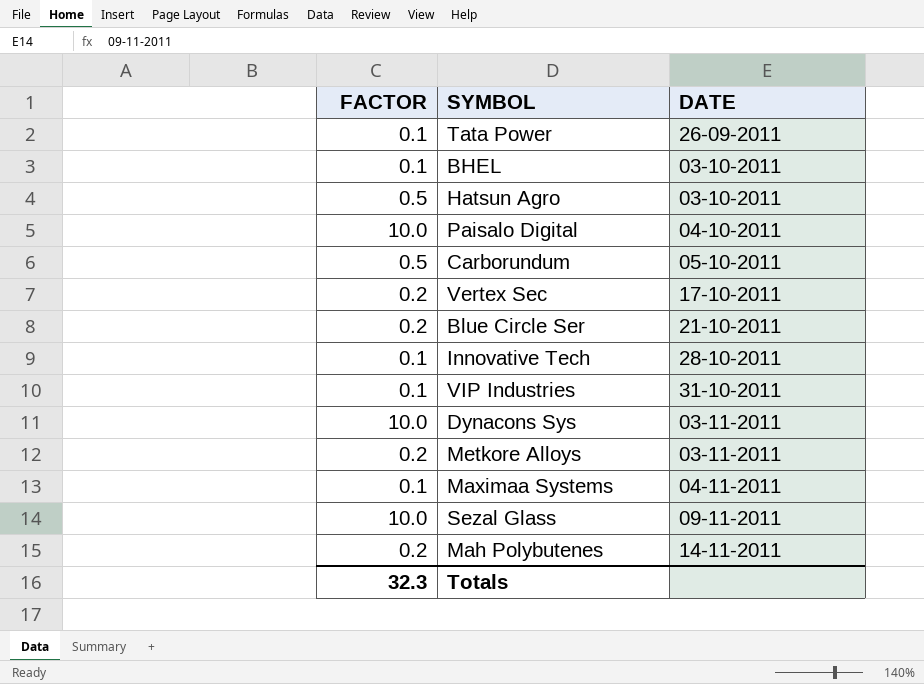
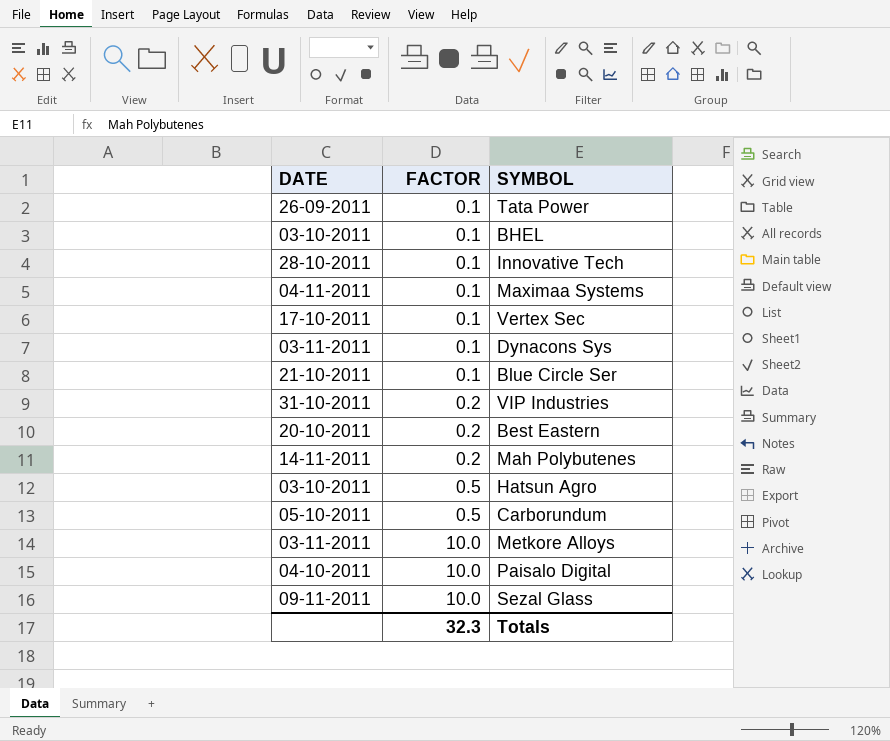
row order: DATE ascending -> FACTOR ascending
column DATE | position: 3 -> 1
Vertex Sec | FACTOR: 0.2 -> 0.1
Dynacons Sys | FACTOR: 10.0 -> 0.1
Blue Circle Ser | FACTOR: 0.2 -> 0.1
VIP Industries | FACTOR: 0.1 -> 0.2
row Best Eastern: none -> 20-10-2011 | 0.2
Metkore Alloys | FACTOR: 0.2 -> 10.0

